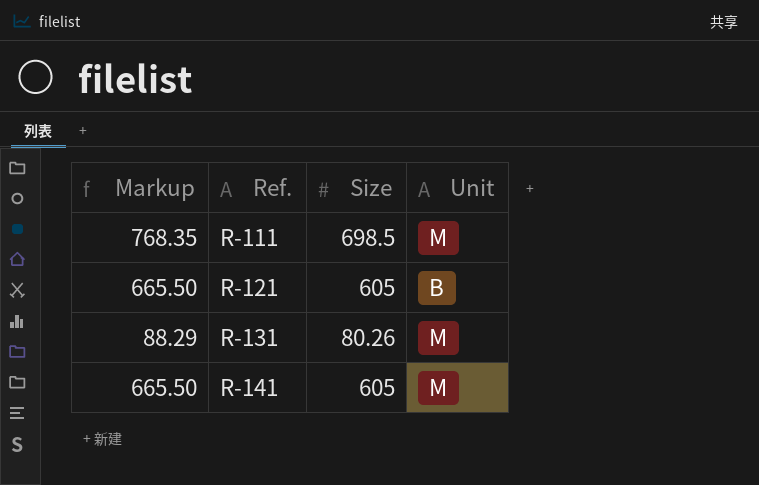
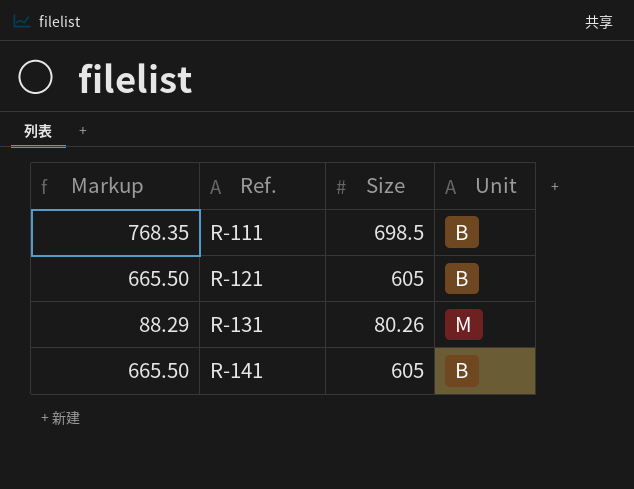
R-111 | Unit: M -> B
R-141 | Unit: M -> B

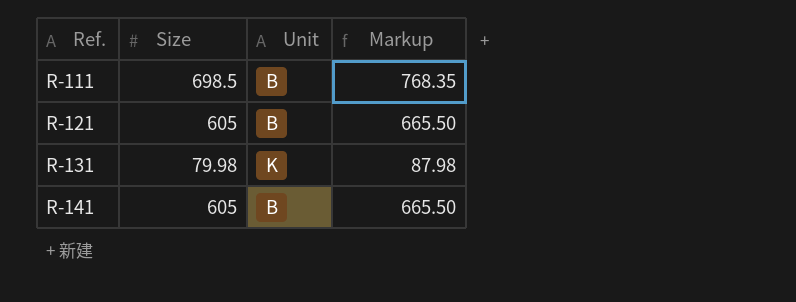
column Markup | position: 1 -> 4
R-131 | Size: 80.26 -> 79.98
R-131 | Unit: M -> K
R-131 | Markup: 88.29 -> 87.98

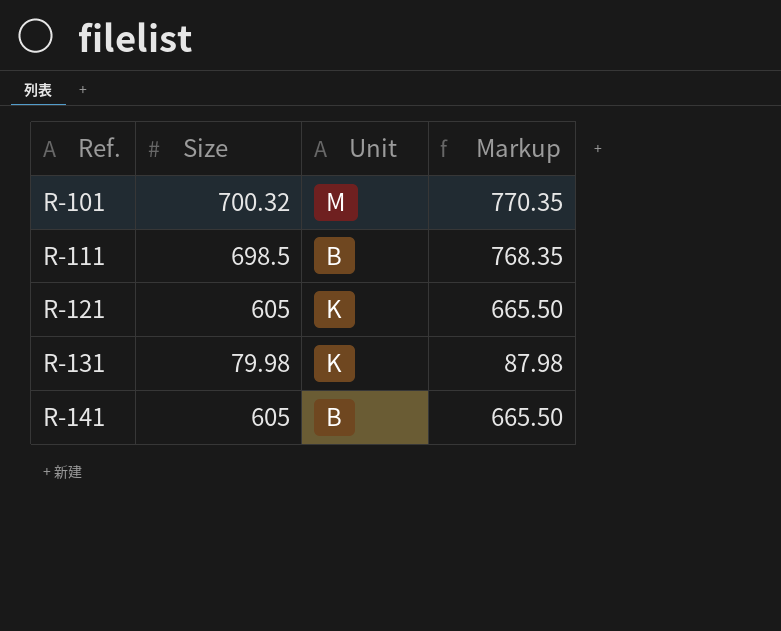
row R-101: none -> 700.32 | M | 770.35
R-121 | Unit: B -> K

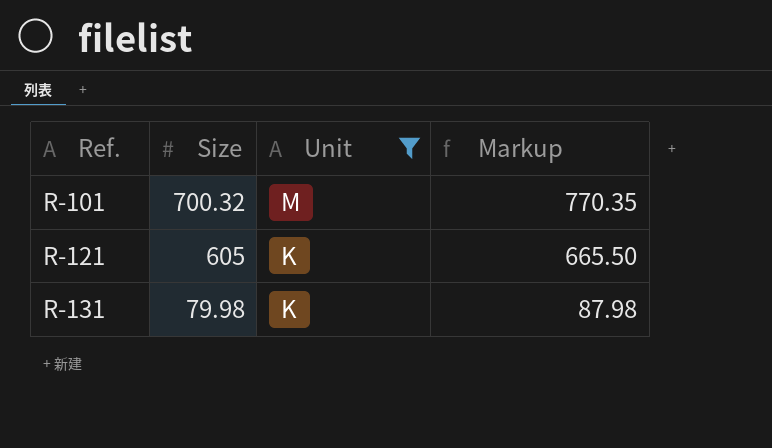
filter: none -> Unit != B

